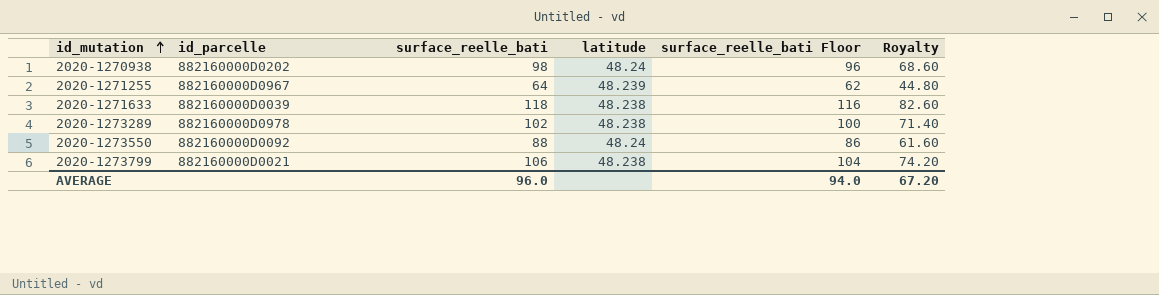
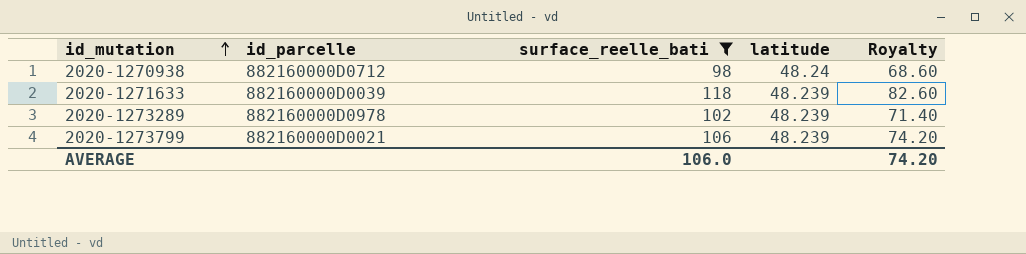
filter: none -> surface_reelle_bati >= 98
column surface_reelle_bati Floor | formula: [surface_reelle_bati] - 2 -> none
2020-1270938 | id_parcelle: 882160000D0202 -> 882160000D0712
2020-1271633 | latitude: 48.238 -> 48.239
2020-1273289 | latitude: 48.238 -> 48.239
2020-1273799 | latitude: 48.238 -> 48.239
AVERAGE | surface_reelle_bati: 96.0 -> 106.0
AVERAGE | Royalty: 67.20 -> 74.20

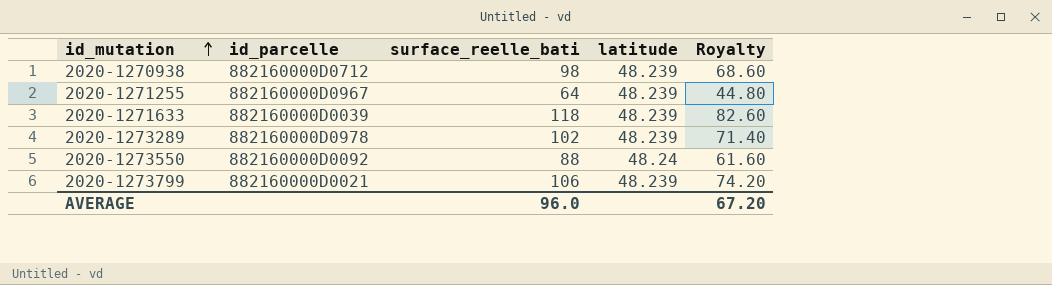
filter: surface_reelle_bati >= 98 -> none
2020-1270938 | latitude: 48.24 -> 48.239
AVERAGE | surface_reelle_bati: 106.0 -> 96.0
AVERAGE | Royalty: 74.20 -> 67.20

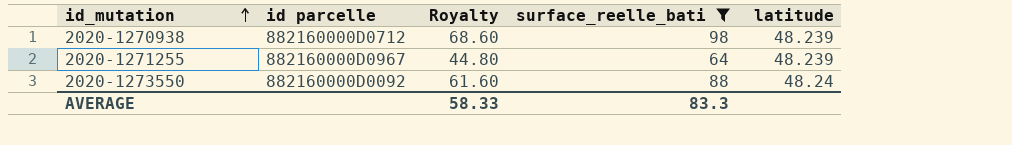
filter: none -> surface_reelle_bati <= 98
column name: id_parcelle -> id parcelle
column Royalty | position: 5 -> 3
AVERAGE | Royalty: 67.20 -> 58.33
AVERAGE | surface_reelle_bati: 96.0 -> 83.3

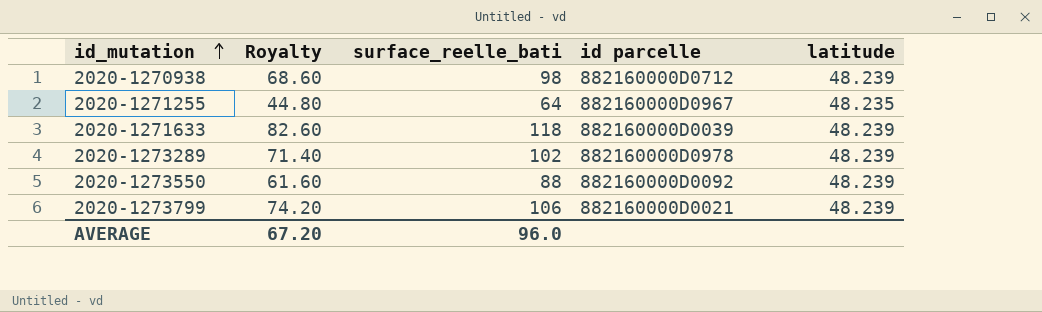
filter: surface_reelle_bati <= 98 -> none
column id parcelle | position: 2 -> 4
2020-1271255 | latitude: 48.239 -> 48.235
2020-1273550 | latitude: 48.24 -> 48.239
AVERAGE | Royalty: 58.33 -> 67.20
AVERAGE | surface_reelle_bati: 83.3 -> 96.0

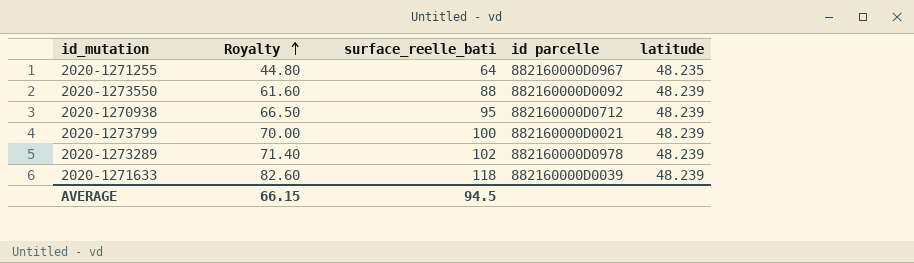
row order: id_mutation ascending -> Royalty ascending
2020-1270938 | Royalty: 68.60 -> 66.50
2020-1270938 | surface_reelle_bati: 98 -> 95
2020-1273799 | Royalty: 74.20 -> 70.00
2020-1273799 | surface_reelle_bati: 106 -> 100
AVERAGE | Royalty: 67.20 -> 66.15
AVERAGE | surface_reelle_bati: 96.0 -> 94.5

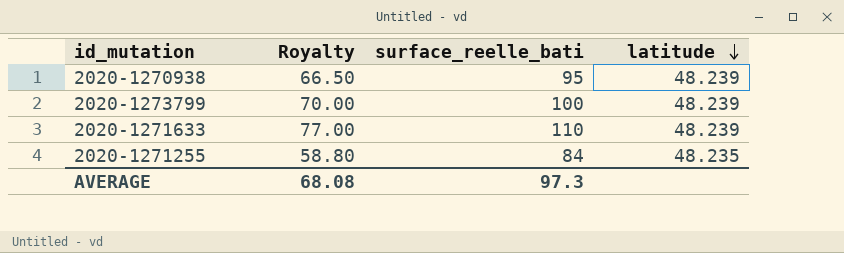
row order: Royalty ascending -> latitude descending
column id parcelle | position: 4 -> none
row 2020-1273550: 61.60 | 88 | 882160000D0092 | 48.239 -> none
row 2020-1273289: 71.40 | 102 | 882160000D0978 | 48.239 -> none
2020-1271633 | Royalty: 82.60 -> 77.00
2020-1271633 | surface_reelle_bati: 118 -> 110
2020-1271255 | Royalty: 44.80 -> 58.80
2020-1271255 | surface_reelle_bati: 64 -> 84
AVERAGE | Royalty: 66.15 -> 68.08
AVERAGE | surface_reelle_bati: 94.5 -> 97.3

